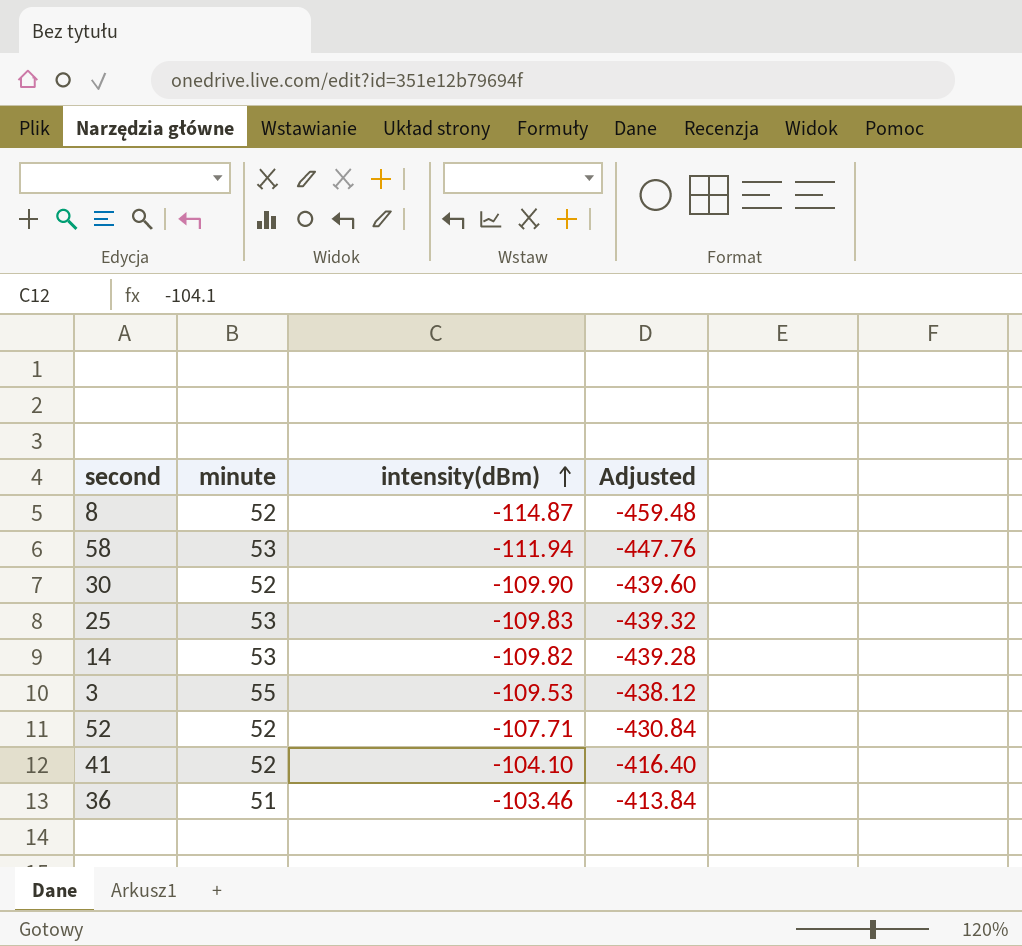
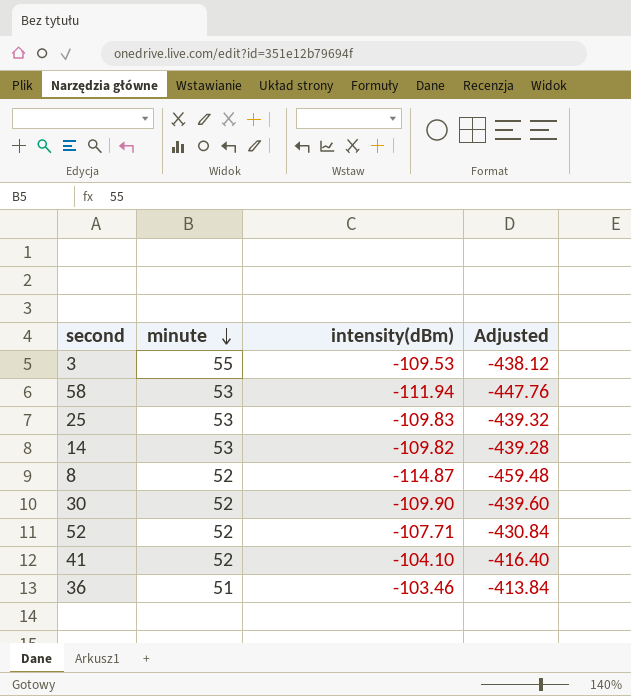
row order: intensity(dBm) ascending -> minute descending

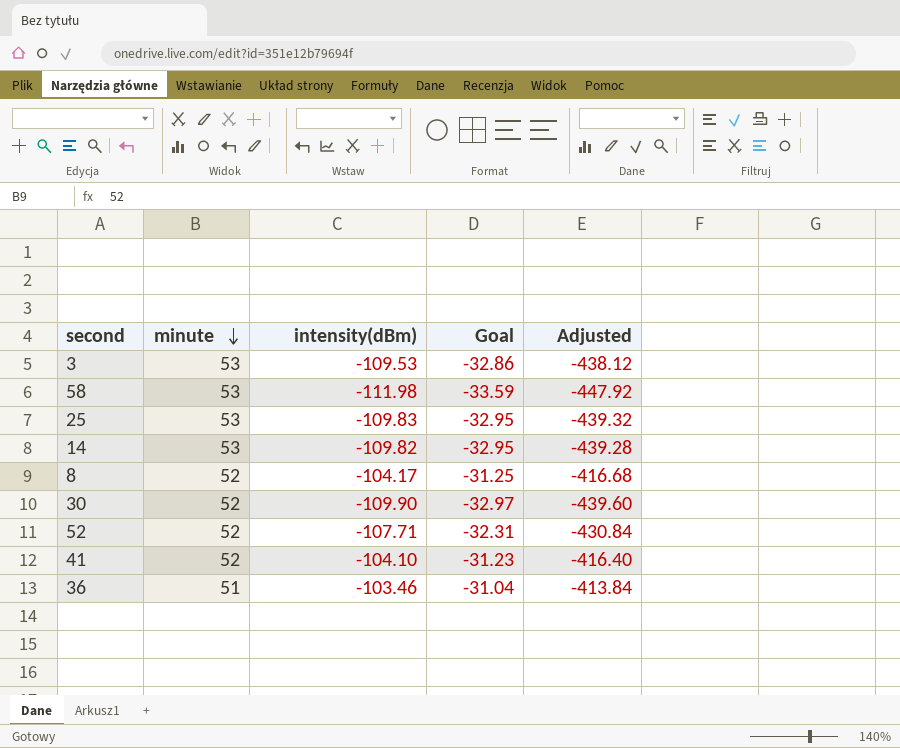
column Goal | formula: none -> [intensity(dBm)] * 0.3
3 | minute: 55 -> 53
58 | intensity(dBm): -111.94 -> -111.98
58 | Adjusted: -447.76 -> -447.92
8 | intensity(dBm): -114.87 -> -104.17
8 | Adjusted: -459.48 -> -416.68

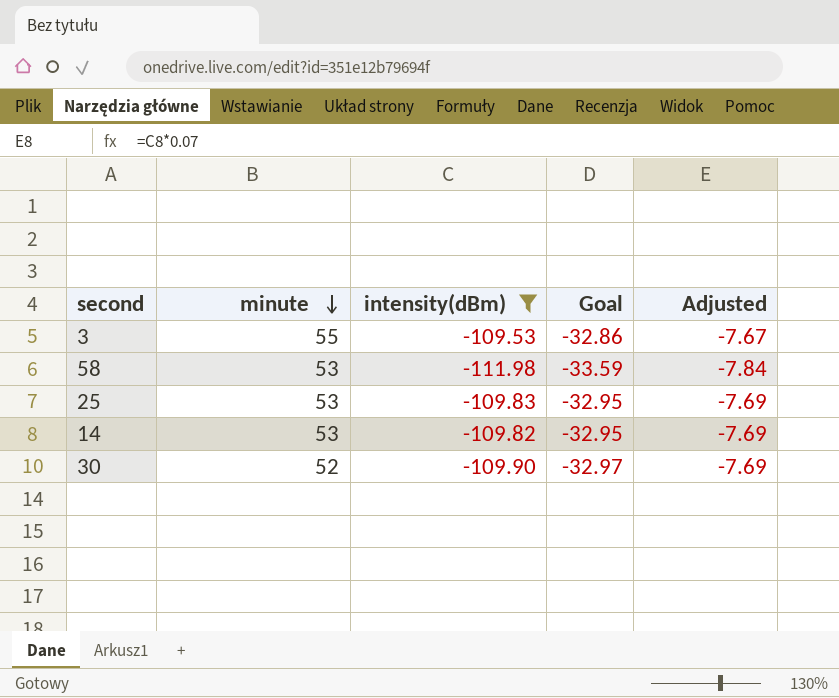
filter: none -> intensity(dBm) <= -109.53
column Adjusted | formula: [intensity(dBm)] * 4 -> [intensity(dBm)] * 0.07
3 | minute: 53 -> 55

